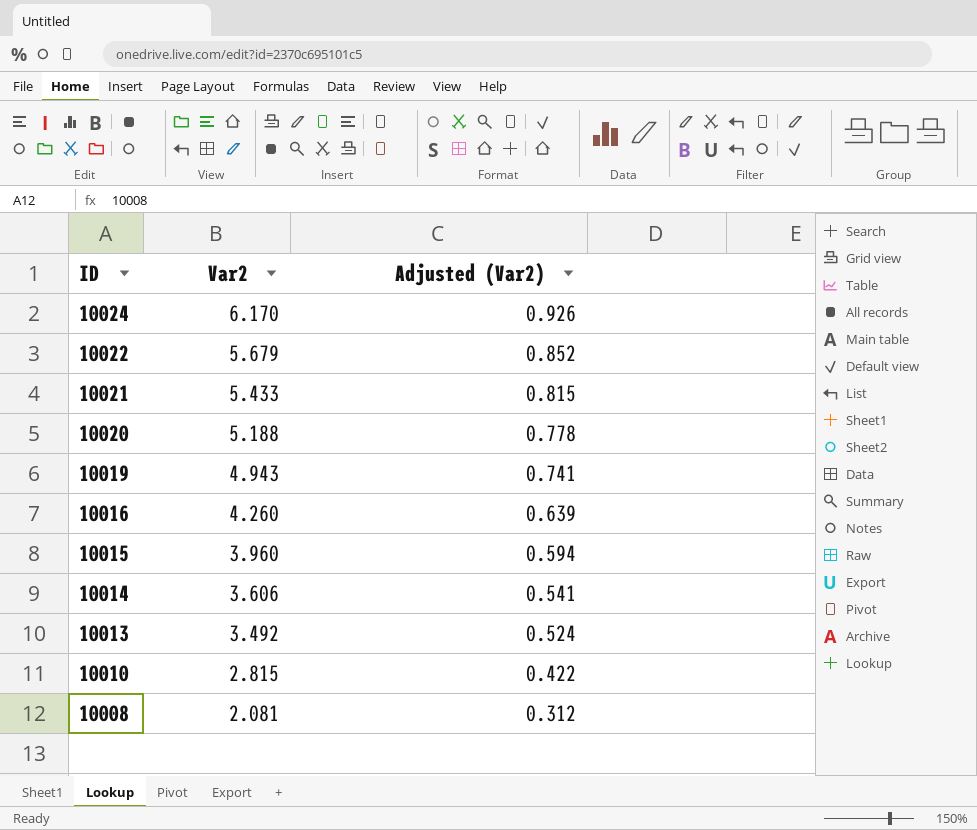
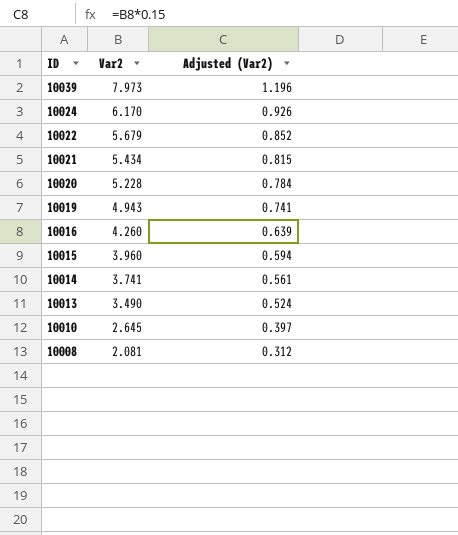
row 10039: none -> 7.973 | 1.196
10021 | Var2: 5.433 -> 5.434
10020 | Var2: 5.188 -> 5.228
10020 | Adjusted (Var2): 0.778 -> 0.784
10014 | Var2: 3.606 -> 3.741
10014 | Adjusted (Var2): 0.541 -> 0.561
10013 | Var2: 3.492 -> 3.490
10010 | Var2: 2.815 -> 2.645
10010 | Adjusted (Var2): 0.422 -> 0.397

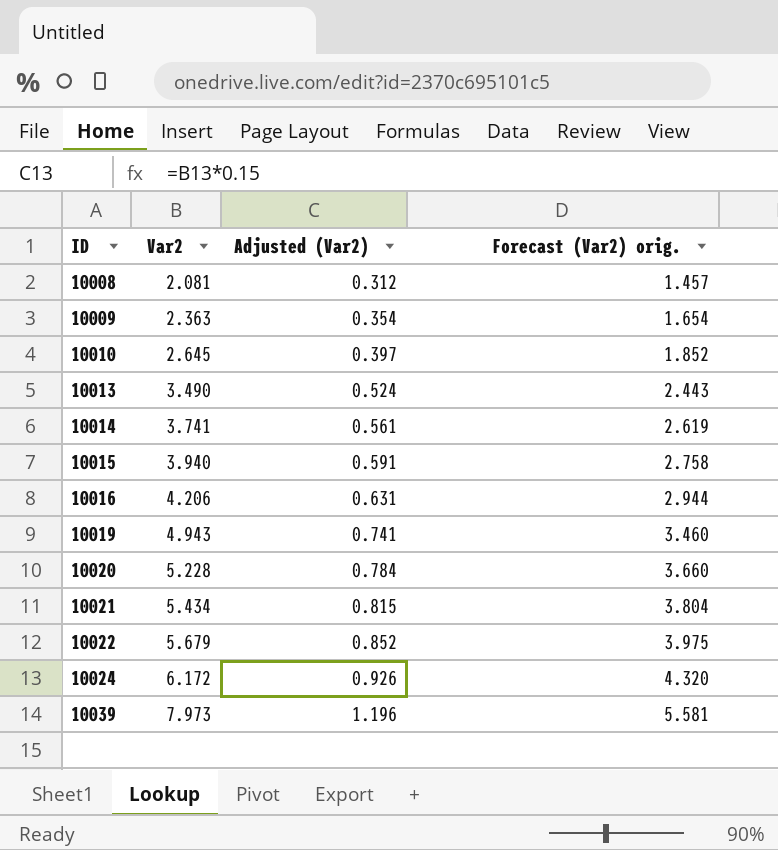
row order: ID descending -> ID ascending
column Forecast (Var2) orig. | formula: none -> [Var2] * 0.7
row 10009: none -> 2.363 | 0.354 | 1.654
10015 | Var2: 3.960 -> 3.940
10015 | Adjusted (Var2): 0.594 -> 0.591
10016 | Var2: 4.260 -> 4.206
10016 | Adjusted (Var2): 0.639 -> 0.631
10024 | Var2: 6.170 -> 6.172

